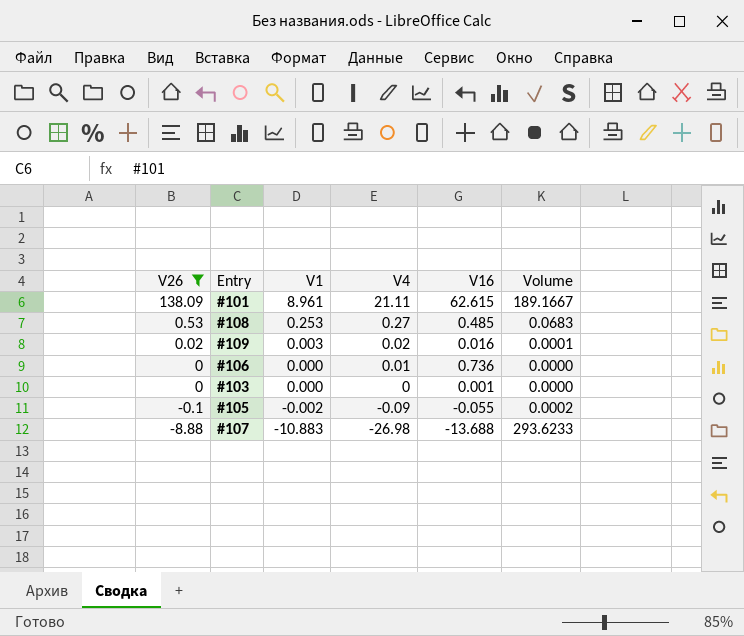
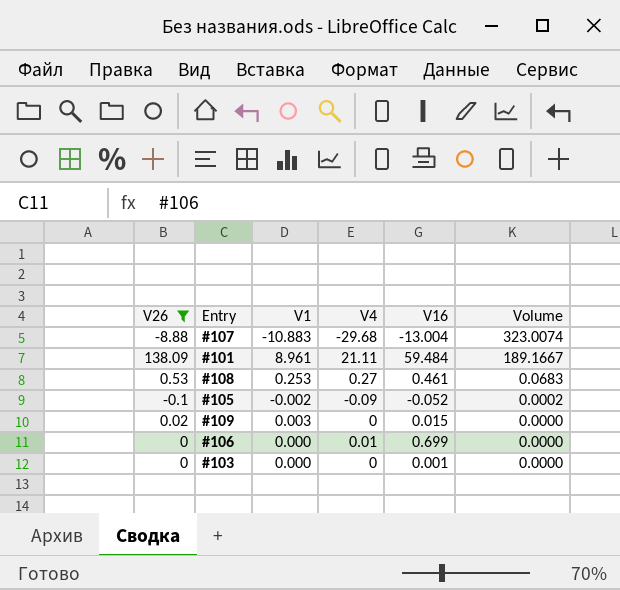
row order: V26 descending -> Volume descending
#107 | V4: -26.98 -> -29.68
#107 | V16: -13.688 -> -13.004
#107 | Volume: 293.6233 -> 323.0074
#101 | V16: 62.615 -> 59.484
#108 | V16: 0.485 -> 0.461
#105 | V16: -0.055 -> -0.052
#109 | V4: 0.02 -> 0
#109 | V16: 0.016 -> 0.015
#109 | Volume: 0.0001 -> 0.0000
#106 | V16: 0.736 -> 0.699

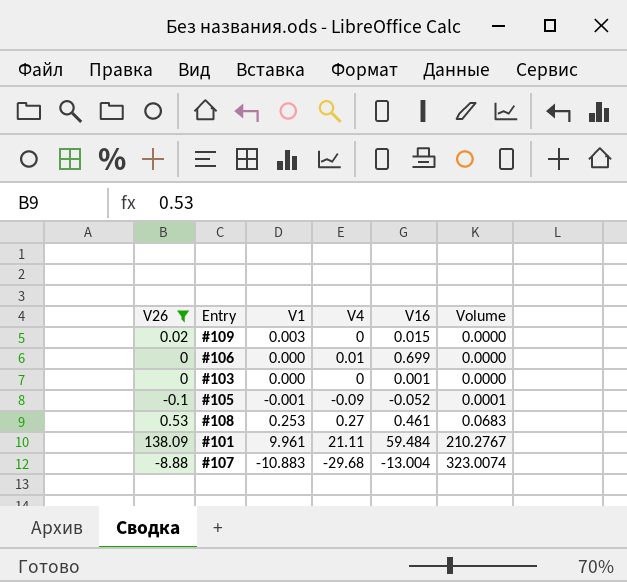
row order: Volume descending -> Volume ascending
#105 | V1: -0.002 -> -0.001
#105 | Volume: 0.0002 -> 0.0001
#101 | V1: 8.961 -> 9.961
#101 | Volume: 189.1667 -> 210.2767

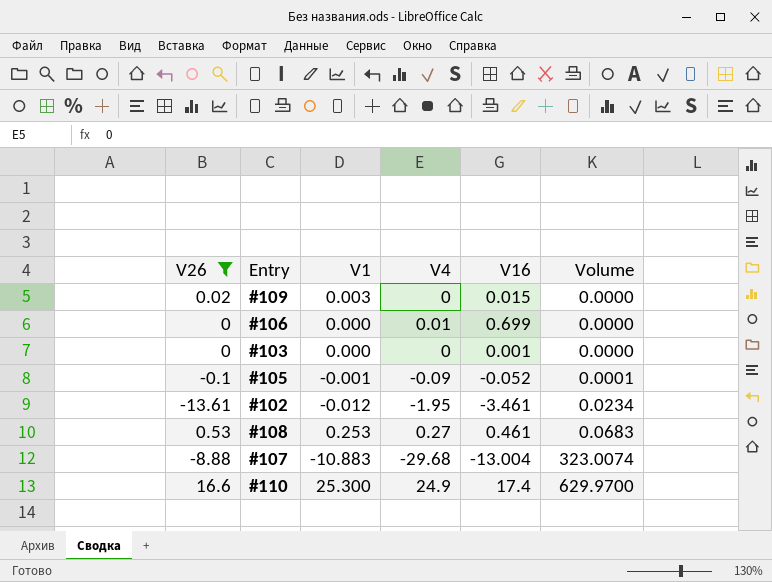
row #101: 138.09 | 9.961 | 21.11 | 59.484 | 210.2767 -> none
row #102: none -> -13.61 | -0.012 | -1.95 | -3.461 | 0.0234
row #110: none -> 16.6 | 25.300 | 24.9 | 17.4 | 629.9700

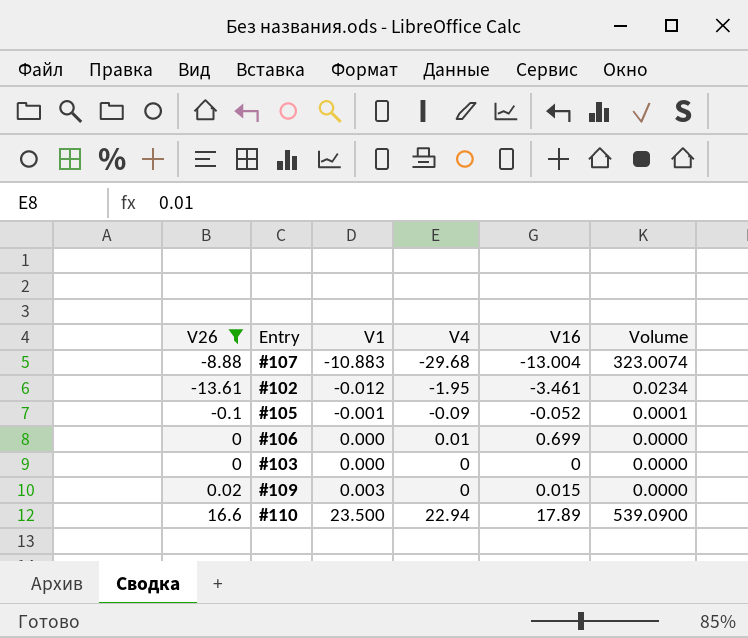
row order: Volume ascending -> V1 ascending
row #108: 0.53 | 0.253 | 0.27 | 0.461 | 0.0683 -> none
#103 | V16: 0.001 -> 0
#110 | V1: 25.300 -> 23.500
#110 | V4: 24.9 -> 22.94
#110 | V16: 17.4 -> 17.89
#110 | Volume: 629.9700 -> 539.0900

